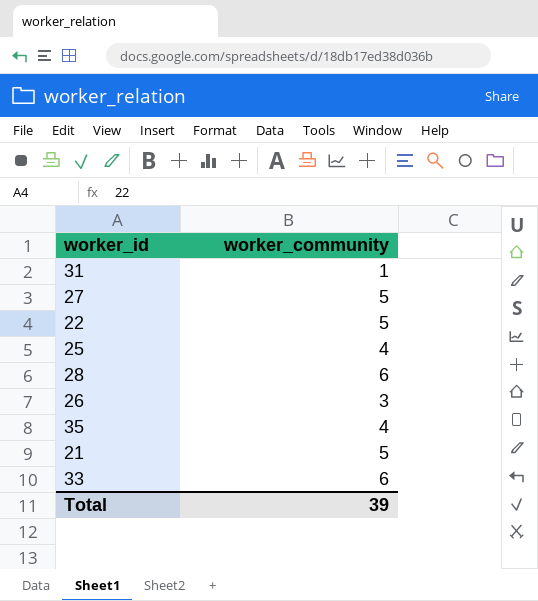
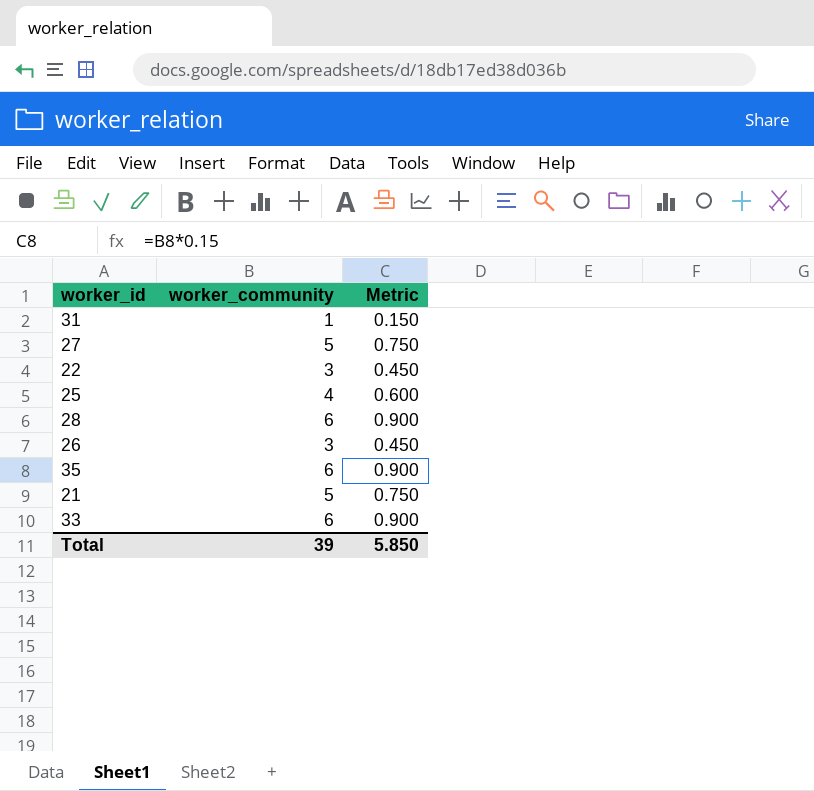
column Metric | formula: none -> [worker_community] * 0.15
22 | worker_community: 5 -> 3
35 | worker_community: 4 -> 6

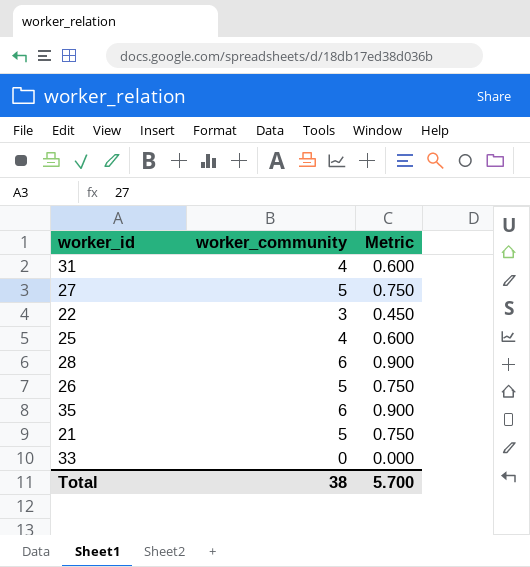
31 | worker_community: 1 -> 4
31 | Metric: 0.150 -> 0.600
26 | worker_community: 3 -> 5
26 | Metric: 0.450 -> 0.750
33 | worker_community: 6 -> 0
33 | Metric: 0.900 -> 0.000
Total | worker_community: 39 -> 38
Total | Metric: 5.850 -> 5.700

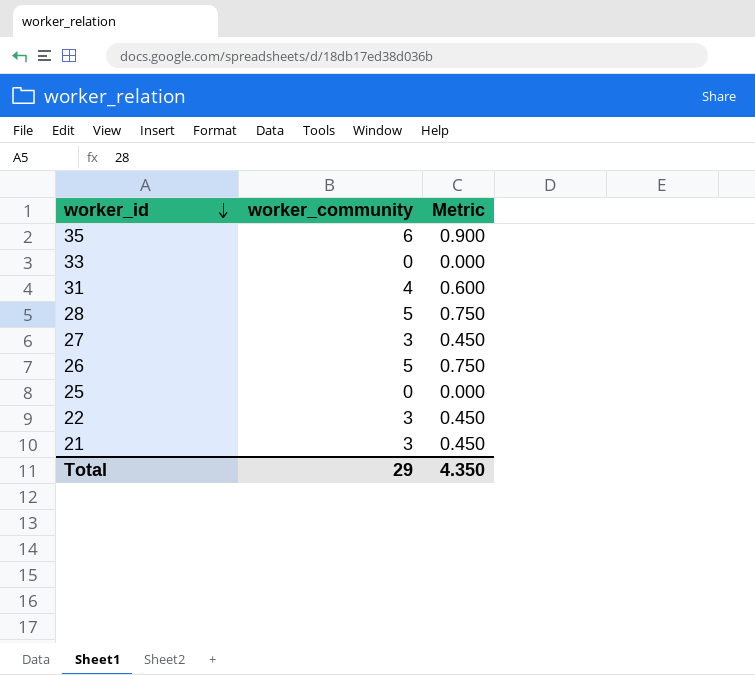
row order: none -> worker_id descending
28 | worker_community: 6 -> 5
28 | Metric: 0.900 -> 0.750
27 | worker_community: 5 -> 3
27 | Metric: 0.750 -> 0.450
25 | worker_community: 4 -> 0
25 | Metric: 0.600 -> 0.000
21 | worker_community: 5 -> 3
21 | Metric: 0.750 -> 0.450
Total | worker_community: 38 -> 29
Total | Metric: 5.700 -> 4.350

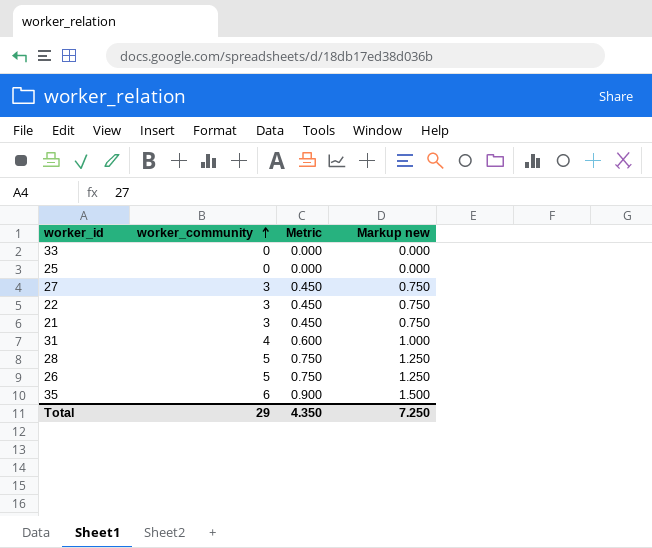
row order: worker_id descending -> worker_community ascending
column Markup new | formula: none -> [worker_community] * 0.25

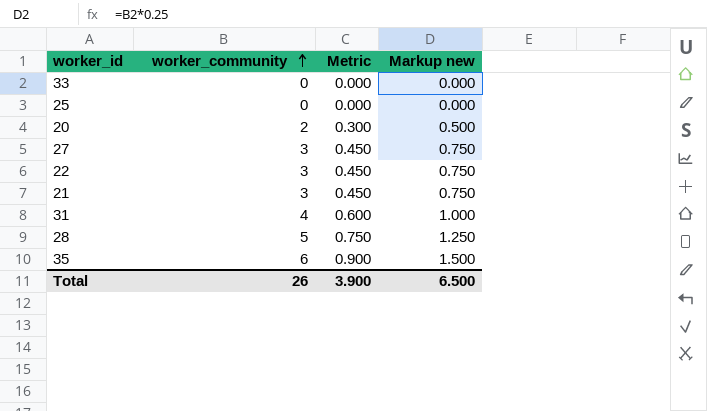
row 26: 5 | 0.750 | 1.250 -> none
row 20: none -> 2 | 0.300 | 0.500
Total | worker_community: 29 -> 26
Total | Metric: 4.350 -> 3.900
Total | Markup new: 7.250 -> 6.500

